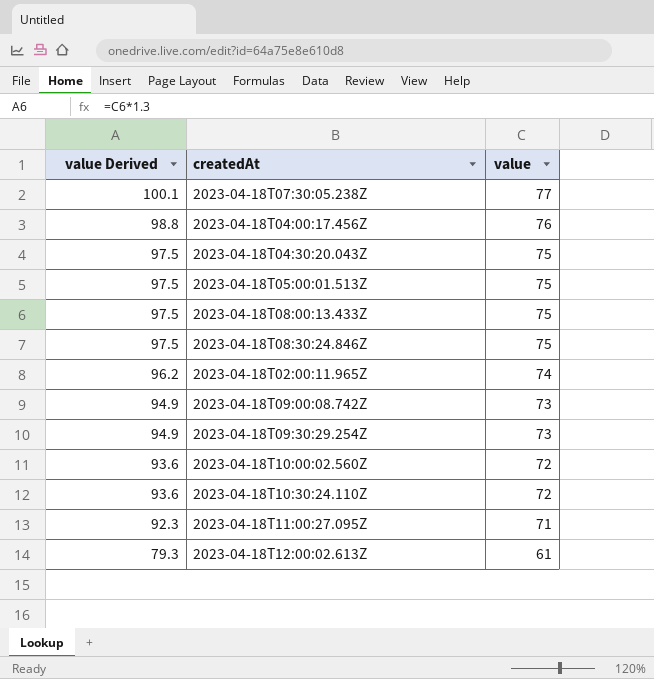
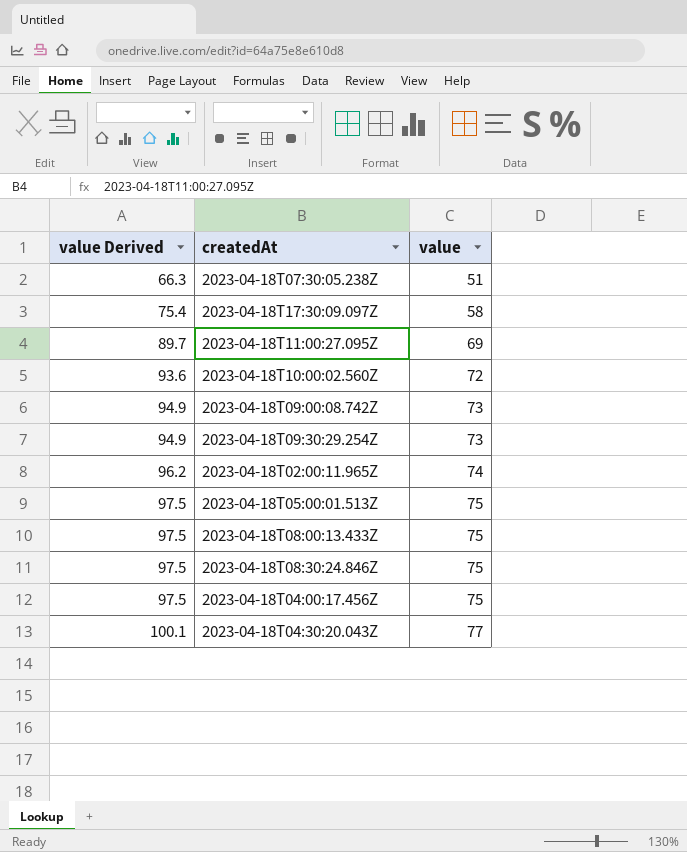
row order: value Derived descending -> value Derived ascending
row 2023-04-18T10:30:24.110Z: 93.6 | 72 -> none
row 2023-04-18T12:00:02.613Z: 79.3 | 61 -> none
2023-04-18T07:30:05.238Z | value Derived: 100.1 -> 66.3
2023-04-18T07:30:05.238Z | value: 77 -> 51
row 2023-04-18T17:30:09.097Z: none -> 75.4 | 58
2023-04-18T11:00:27.095Z | value Derived: 92.3 -> 89.7
2023-04-18T11:00:27.095Z | value: 71 -> 69
2023-04-18T04:00:17.456Z | value Derived: 98.8 -> 97.5
2023-04-18T04:00:17.456Z | value: 76 -> 75
2023-04-18T04:30:20.043Z | value Derived: 97.5 -> 100.1
2023-04-18T04:30:20.043Z | value: 75 -> 77

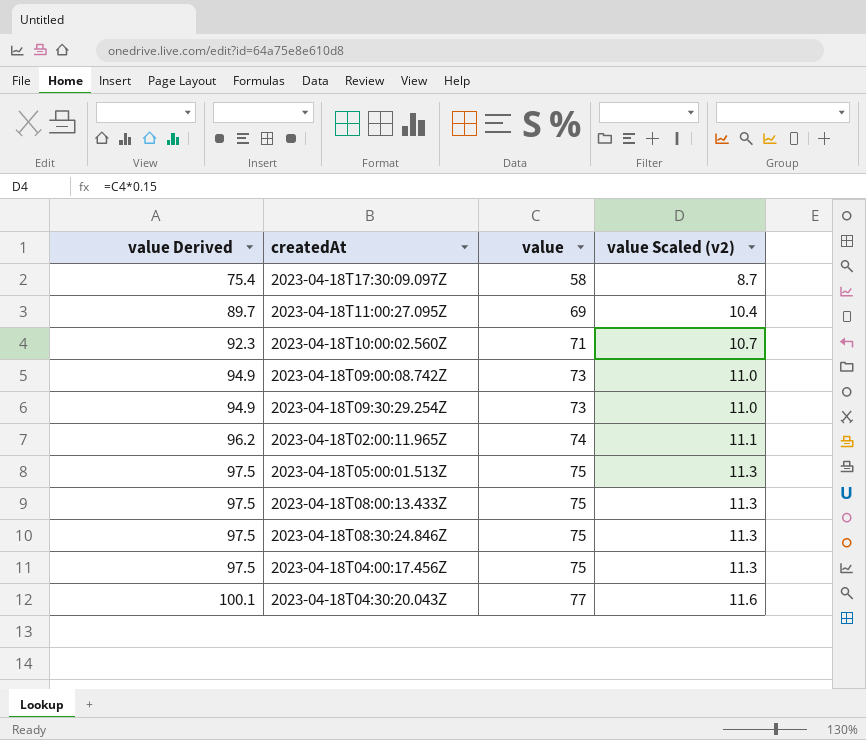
column value Scaled (v2) | formula: none -> [value] * 0.15
row 2023-04-18T07:30:05.238Z: 66.3 | 51 -> none
2023-04-18T10:00:02.560Z | value Derived: 93.6 -> 92.3
2023-04-18T10:00:02.560Z | value: 72 -> 71

